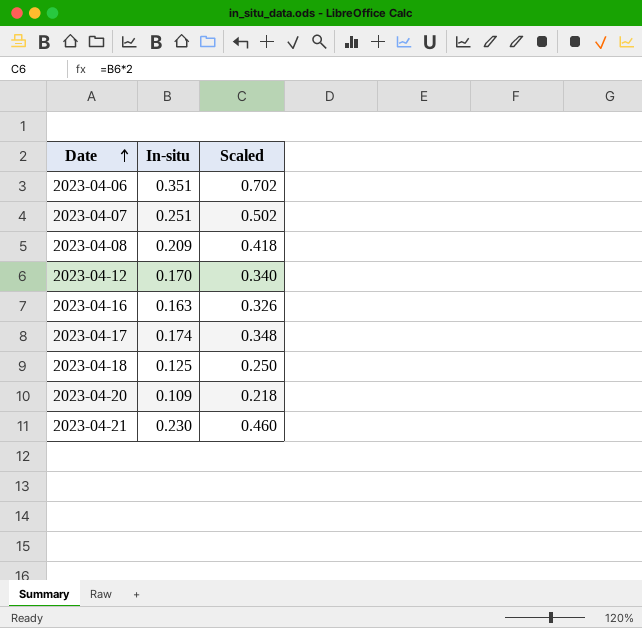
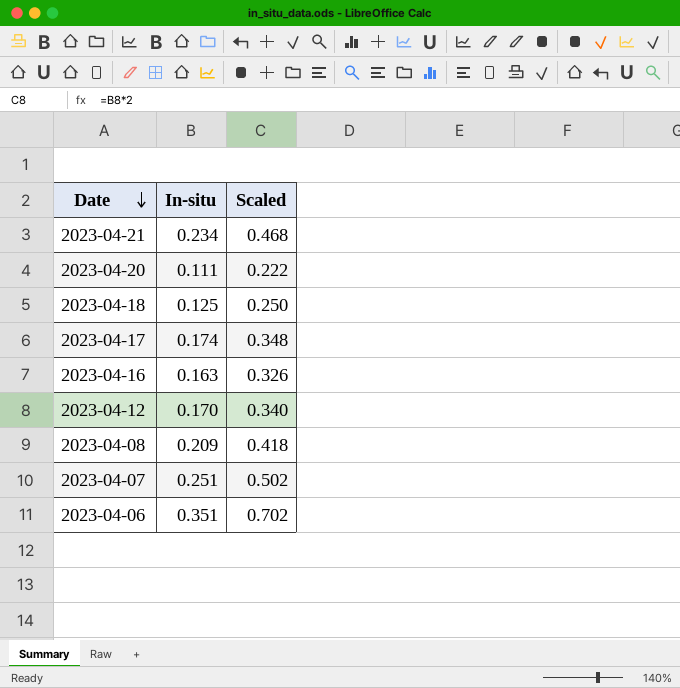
row order: Date ascending -> Date descending
2023-04-21 | In-situ: 0.230 -> 0.234
2023-04-21 | Scaled: 0.460 -> 0.468
2023-04-20 | In-situ: 0.109 -> 0.111
2023-04-20 | Scaled: 0.218 -> 0.222

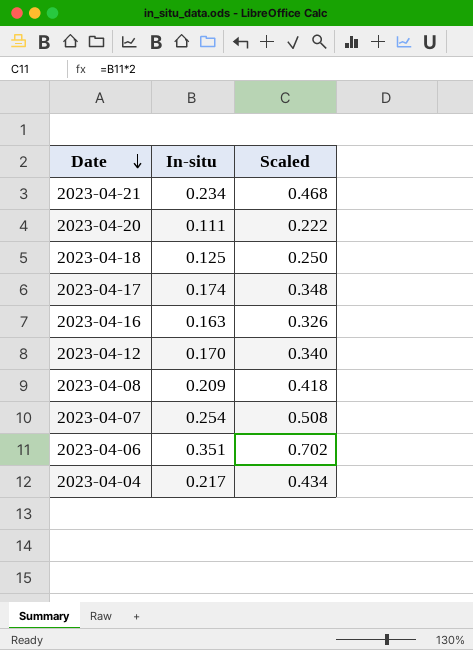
2023-04-07 | In-situ: 0.251 -> 0.254
2023-04-07 | Scaled: 0.502 -> 0.508
row 2023-04-04: none -> 0.217 | 0.434

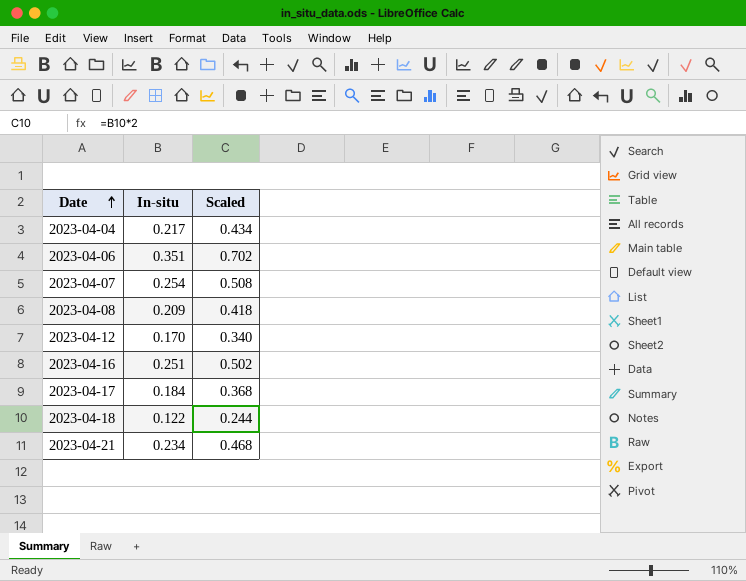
row order: Date descending -> Date ascending
row 2023-04-20: 0.111 | 0.222 -> none
2023-04-16 | In-situ: 0.163 -> 0.251
2023-04-16 | Scaled: 0.326 -> 0.502
2023-04-17 | In-situ: 0.174 -> 0.184
2023-04-17 | Scaled: 0.348 -> 0.368
2023-04-18 | In-situ: 0.125 -> 0.122
2023-04-18 | Scaled: 0.250 -> 0.244

